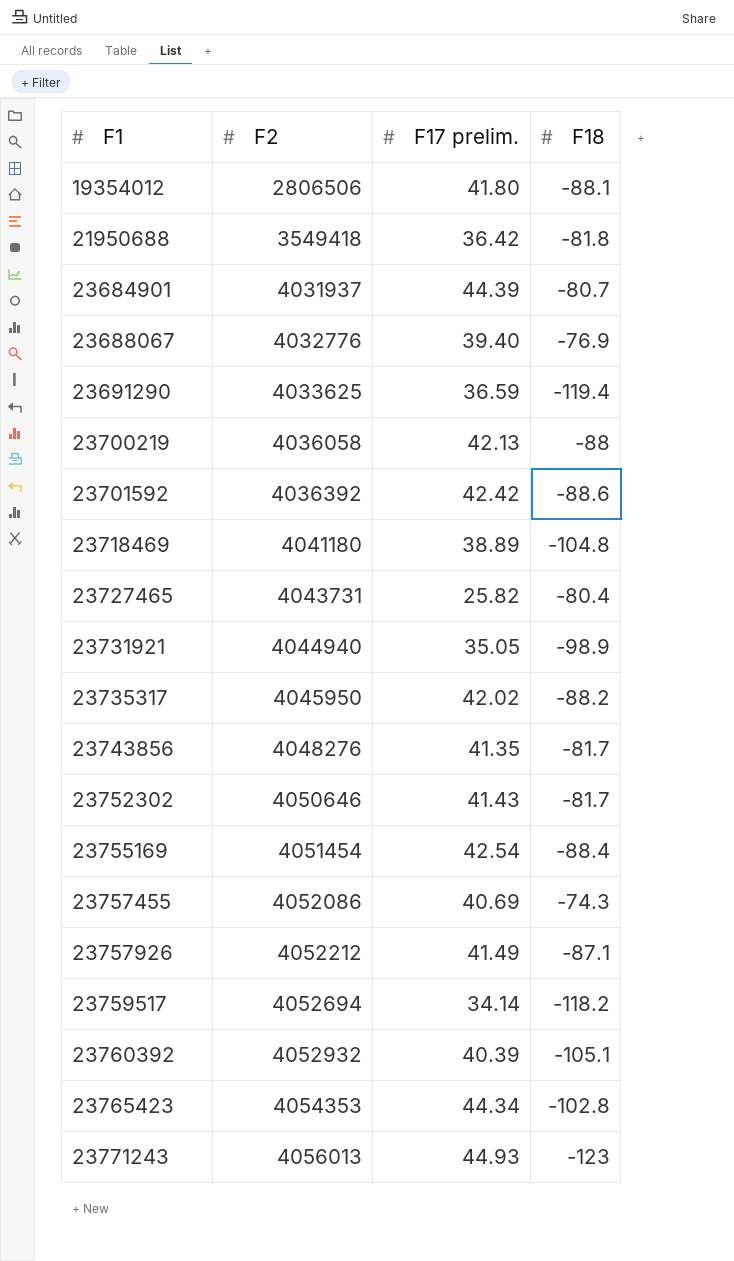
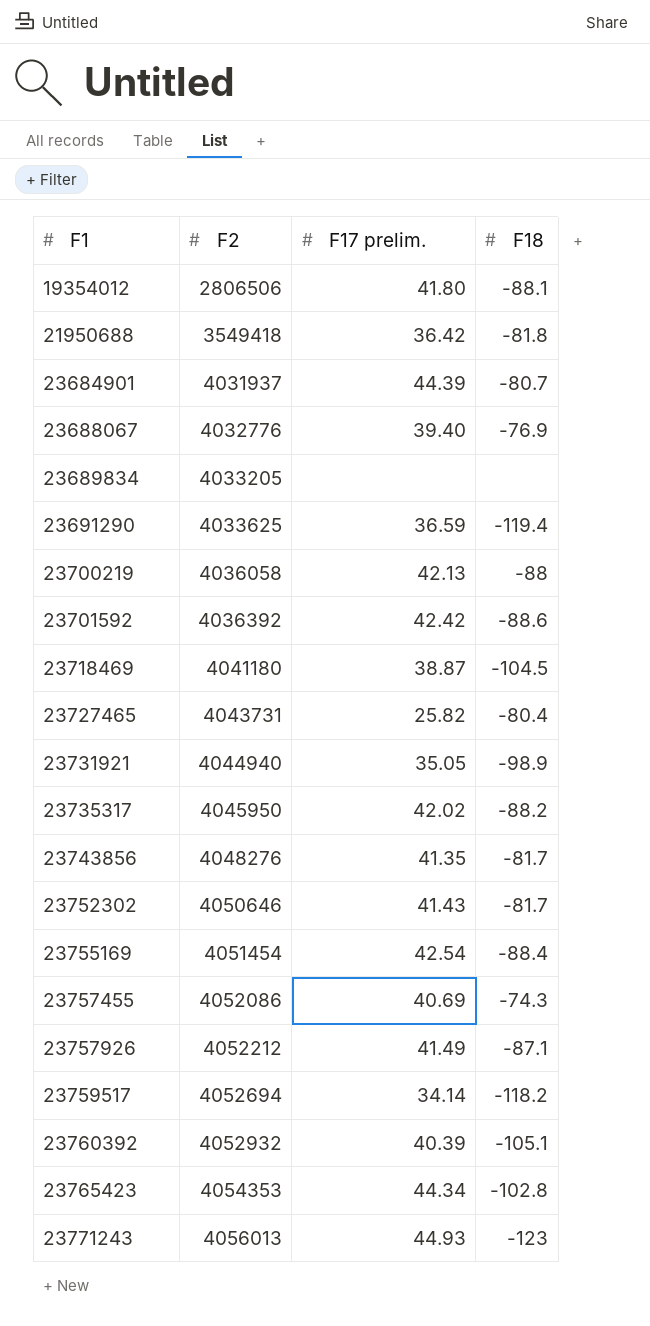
row 23689834: none -> 4033205 | none | none
23718469 | F17 prelim.: 38.89 -> 38.87
23718469 | F18: -104.8 -> -104.5

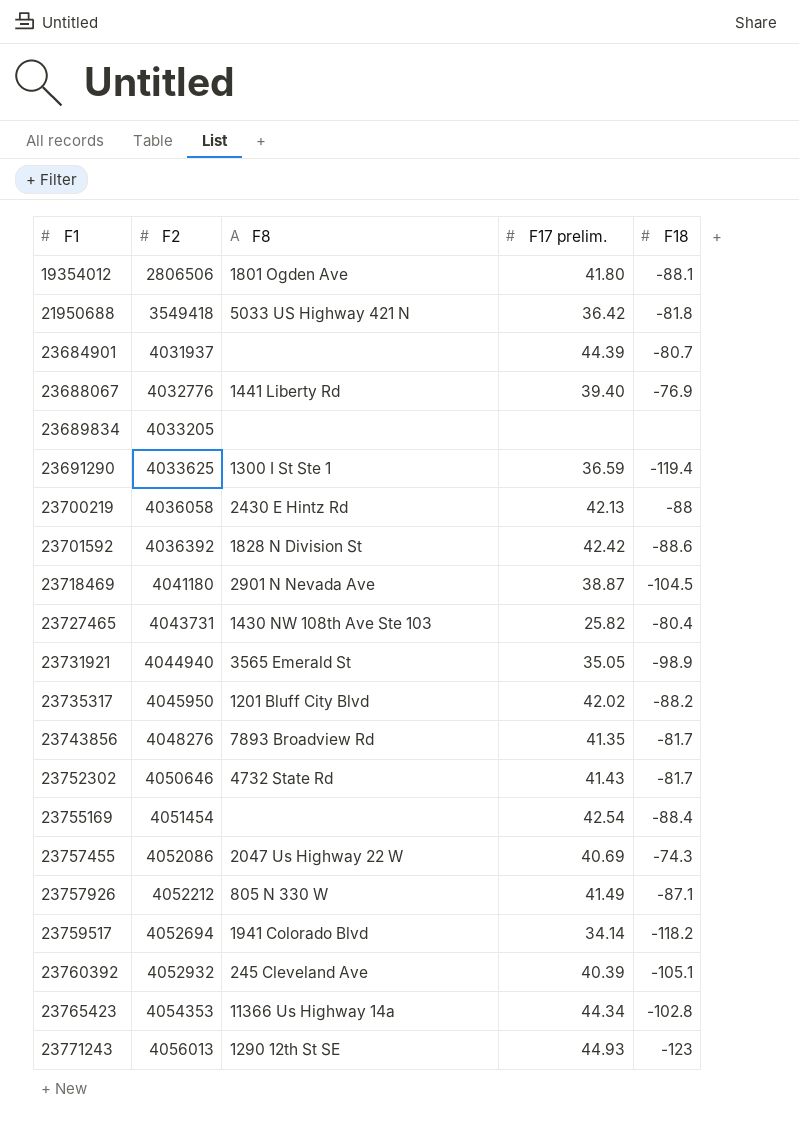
column F8 | position: none -> 3

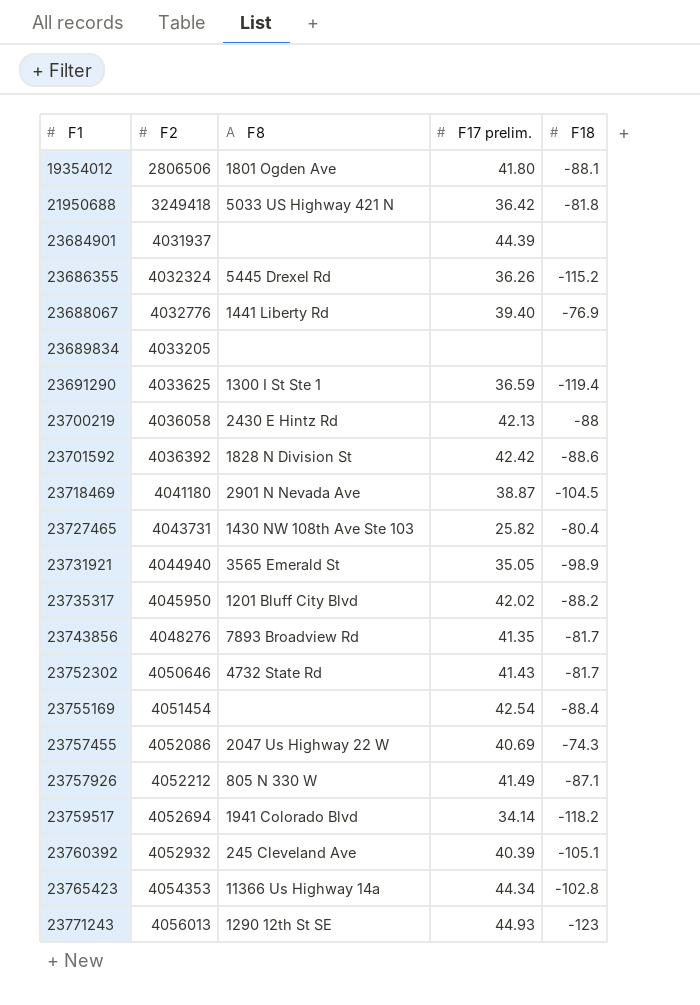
21950688 | F2: 3549418 -> 3249418
23684901 | F18: -80.7 -> none
row 23686355: none -> 4032324 | 5445 Drexel Rd | 36.26 | -115.2

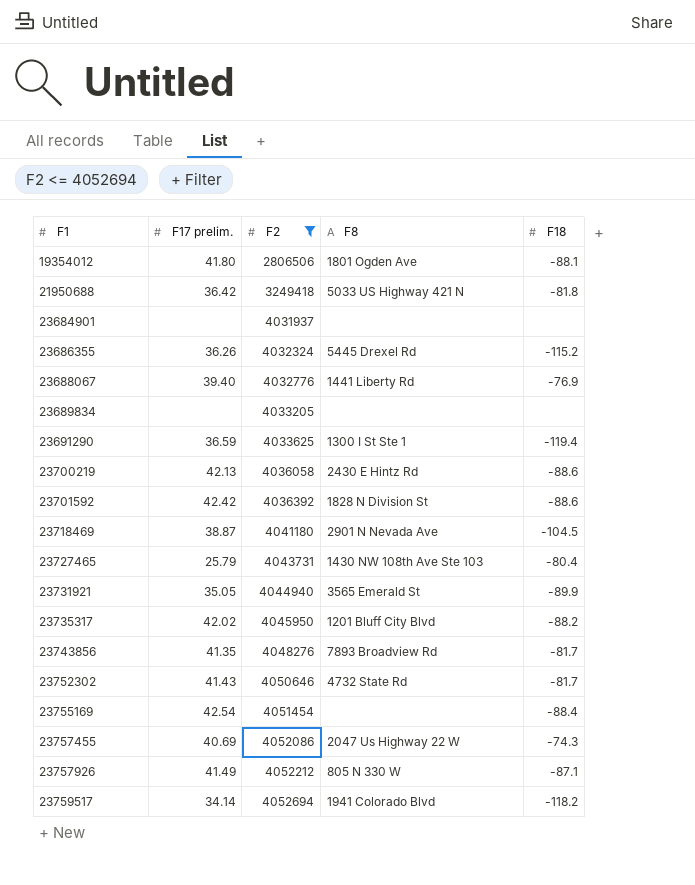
filter: none -> F2 <= 4052694
column F17 prelim. | position: 4 -> 2
23684901 | F17 prelim.: 44.39 -> none
23700219 | F18: -88 -> -88.6
23727465 | F17 prelim.: 25.82 -> 25.79
23731921 | F18: -98.9 -> -89.9

